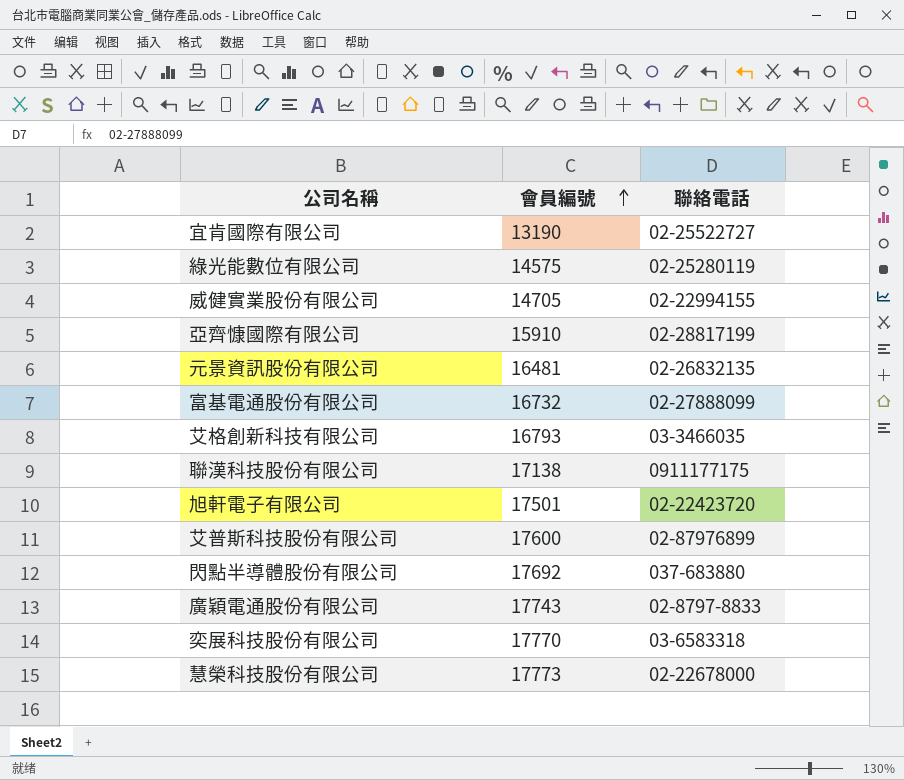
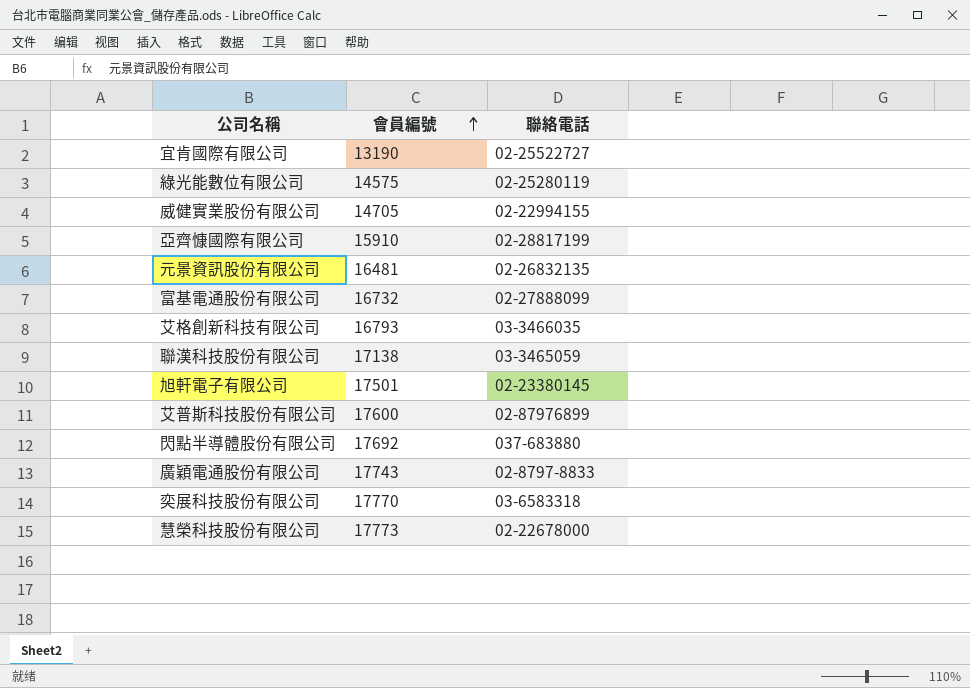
聯漢科技股份有限公司 | 聯絡電話: 0911177175 -> 03-3465059
旭軒電子有限公司 | 聯絡電話: 02-22423720 -> 02-23380145

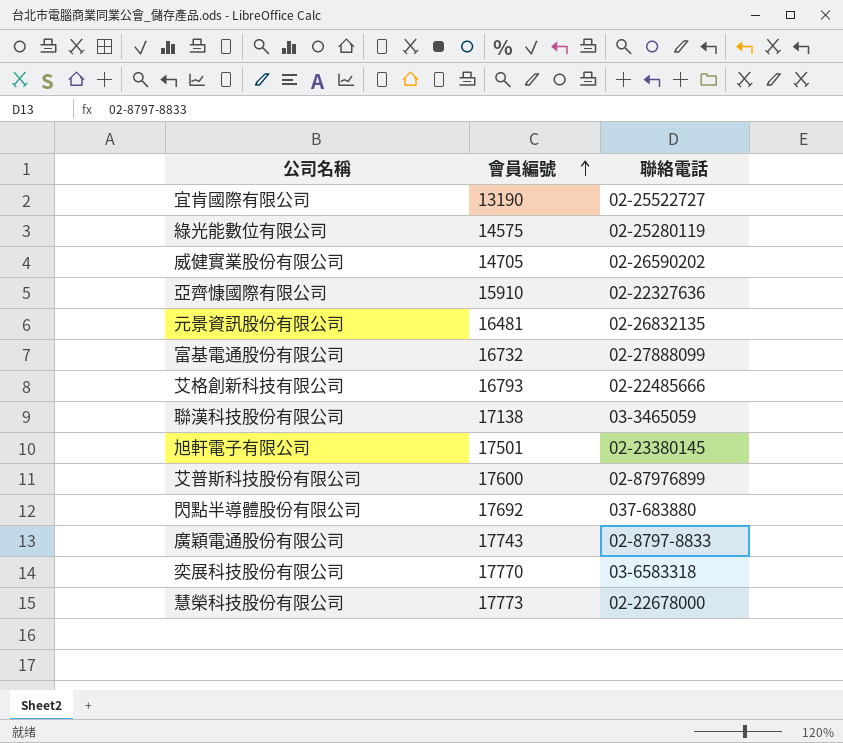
威健實業股份有限公司 | 聯絡電話: 02-22994155 -> 02-26590202
亞齊慷國際有限公司 | 聯絡電話: 02-28817199 -> 02-22327636
艾格創新科技有限公司 | 聯絡電話: 03-3466035 -> 02-22485666

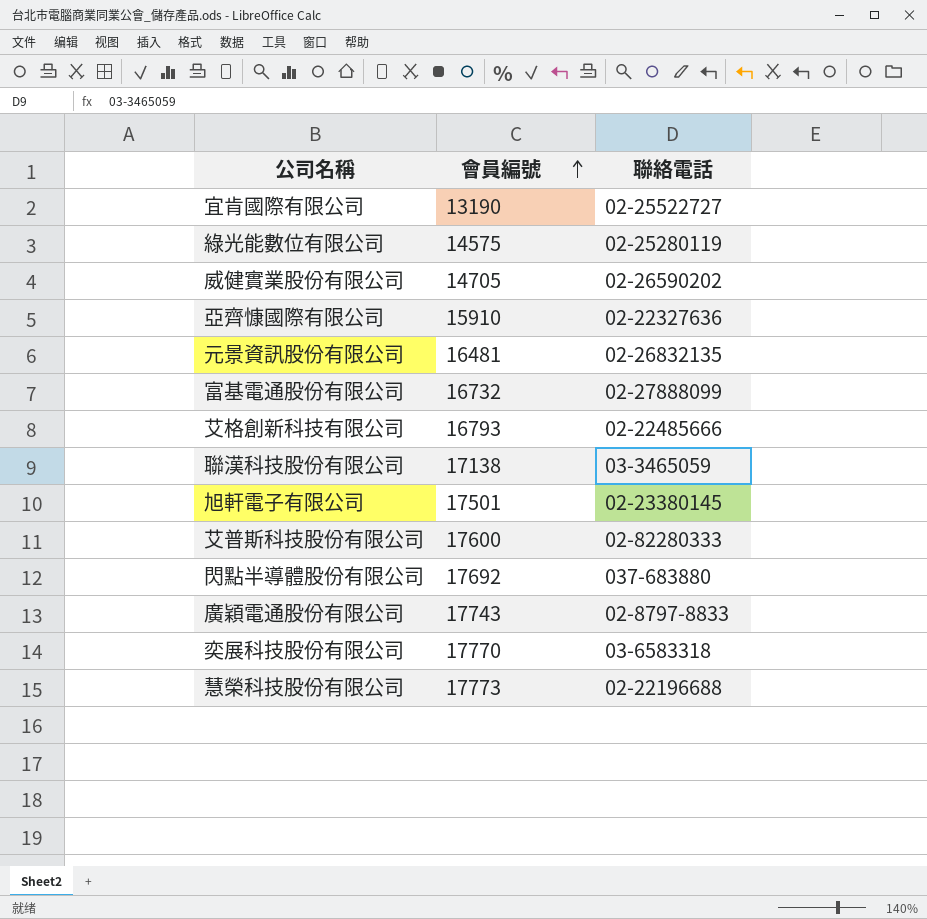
艾普斯科技股份有限公司 | 聯絡電話: 02-87976899 -> 02-82280333
慧榮科技股份有限公司 | 聯絡電話: 02-22678000 -> 02-22196688

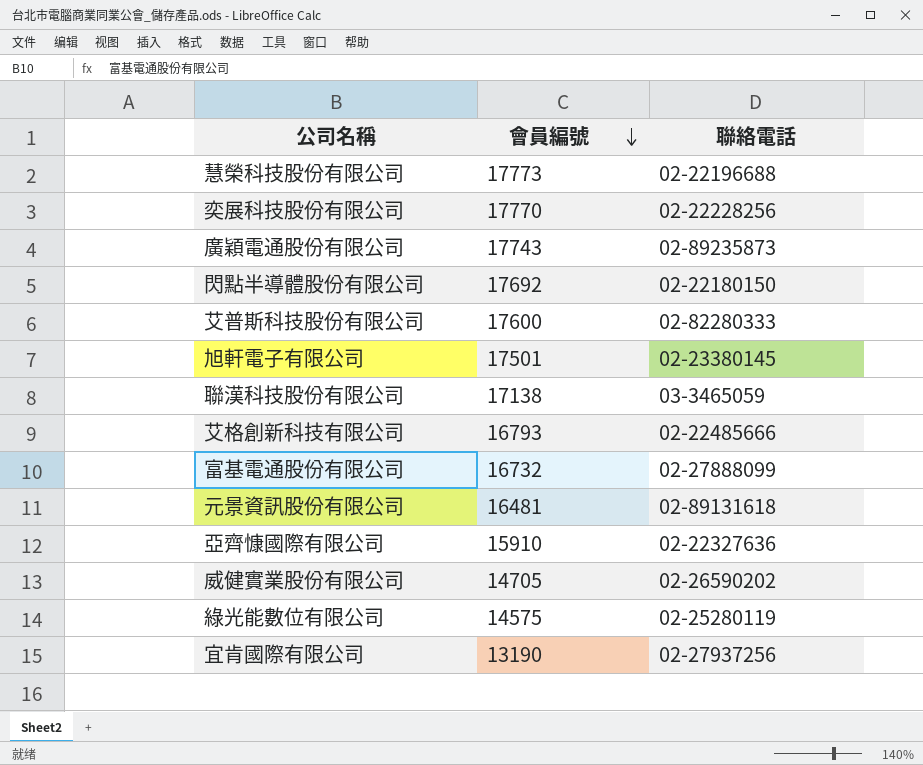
row order: 會員編號 ascending -> 會員編號 descending
奕展科技股份有限公司 | 聯絡電話: 03-6583318 -> 02-22228256
廣穎電通股份有限公司 | 聯絡電話: 02-8797-8833 -> 02-89235873
閃點半導體股份有限公司 | 聯絡電話: 037-683880 -> 02-22180150
元景資訊股份有限公司 | 聯絡電話: 02-26832135 -> 02-89131618
宜肯國際有限公司 | 聯絡電話: 02-25522727 -> 02-27937256

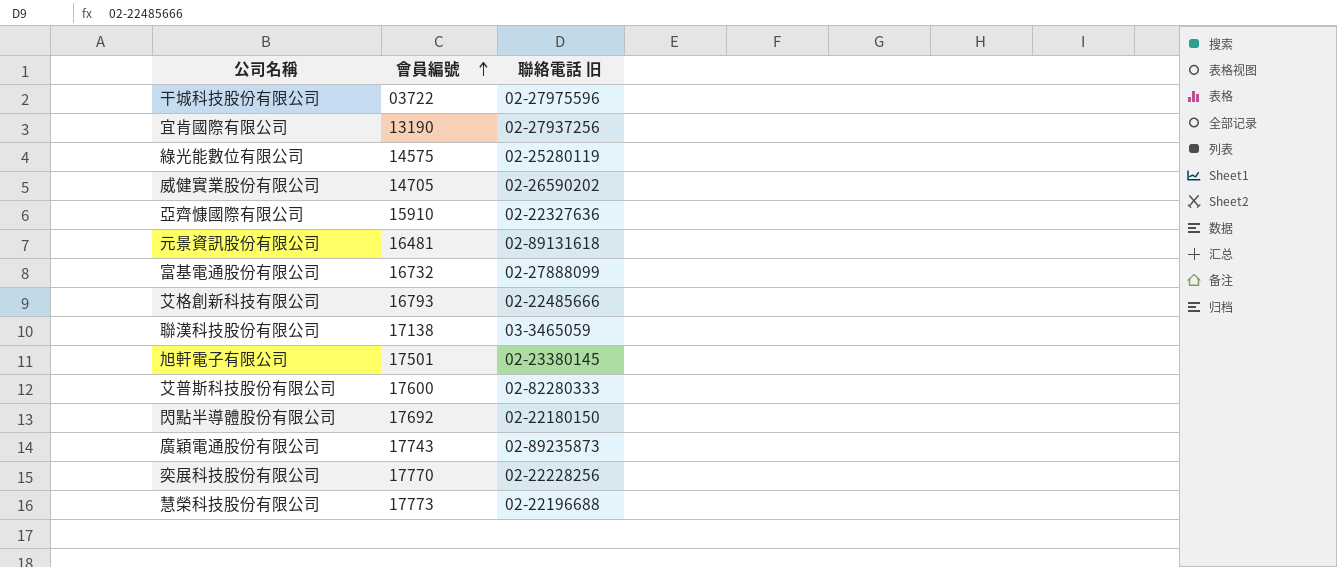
row order: 會員編號 descending -> 會員編號 ascending
column name: 聯絡電話 -> 聯絡電話 旧
row 干城科技股份有限公司: none -> 03722 | 02-27975596

